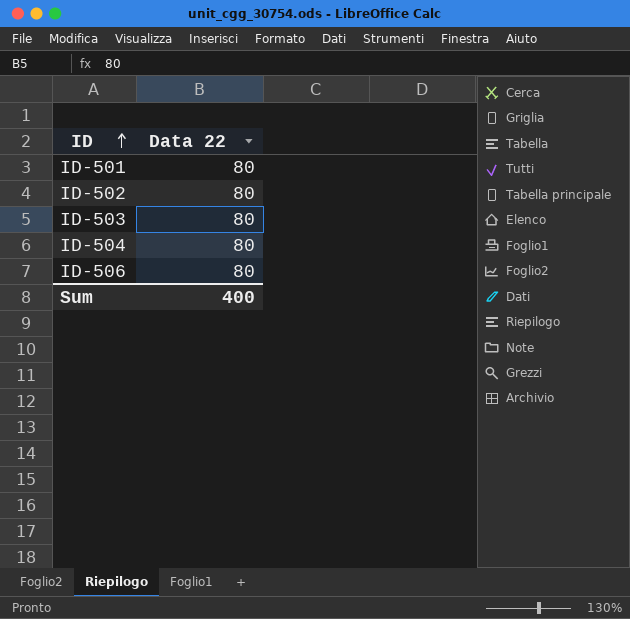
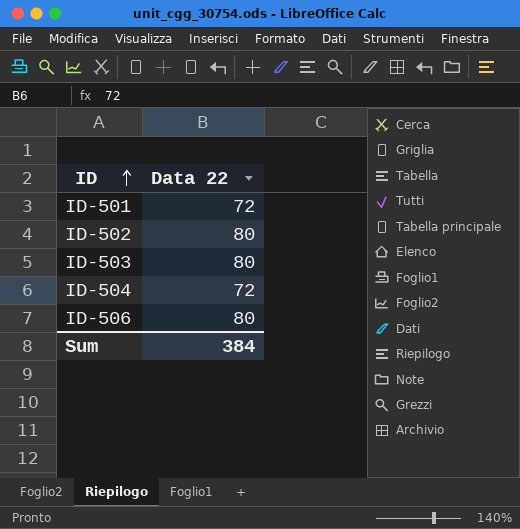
ID-501 | Data 22: 80 -> 72
ID-504 | Data 22: 80 -> 72
Sum | Data 22: 400 -> 384

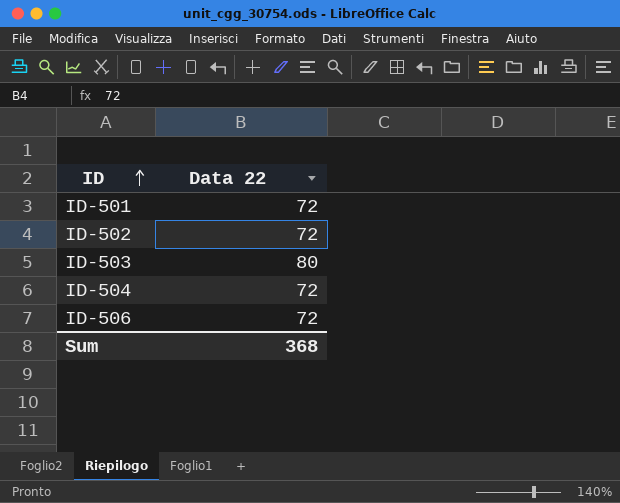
ID-502 | Data 22: 80 -> 72
ID-506 | Data 22: 80 -> 72
Sum | Data 22: 384 -> 368

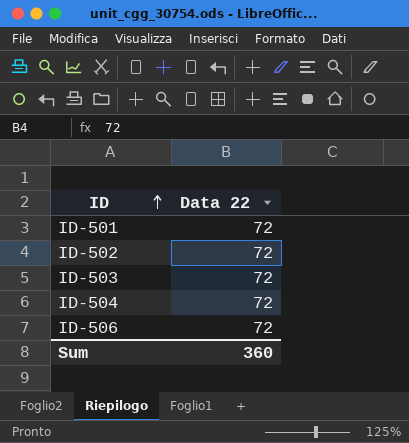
ID-503 | Data 22: 80 -> 72
Sum | Data 22: 368 -> 360

